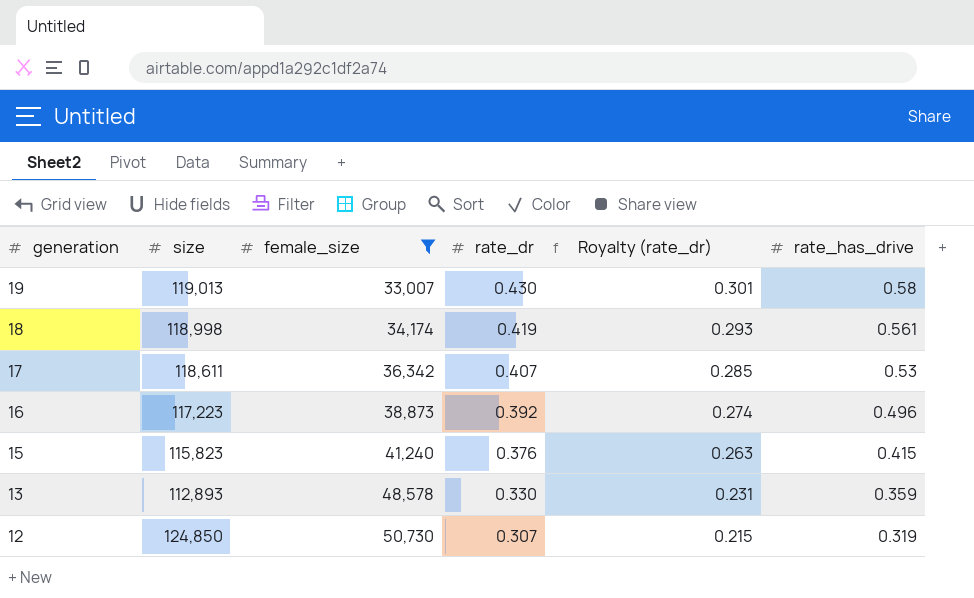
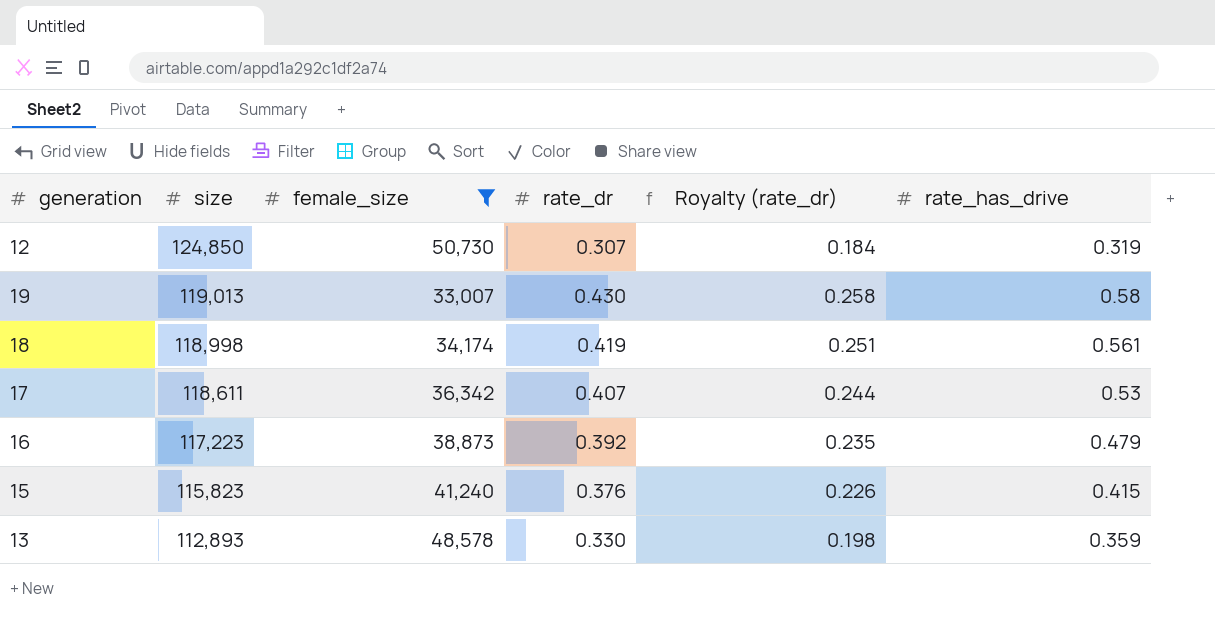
row order: generation descending -> size descending
column Royalty (rate_dr) | formula: [rate_dr] * 0.7 -> [rate_dr] * 0.6
16 | rate_has_drive: 0.496 -> 0.479

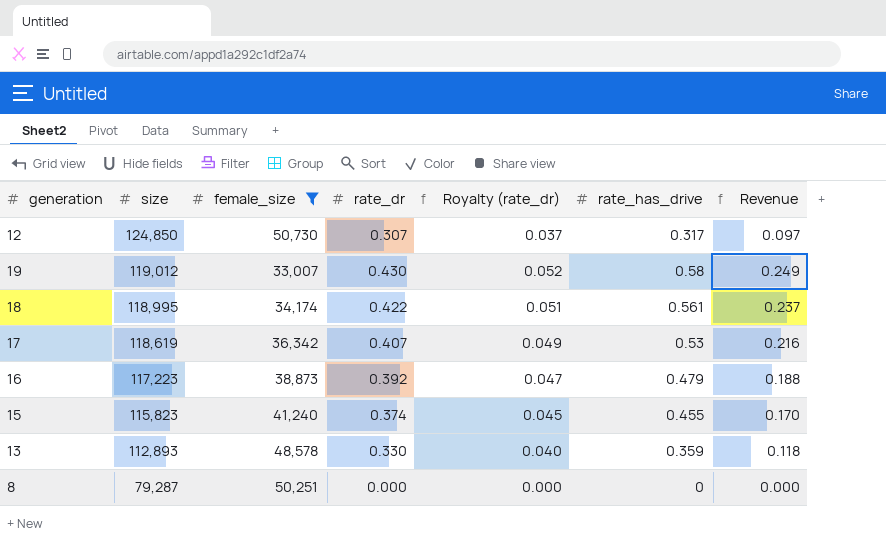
column Royalty (rate_dr) | formula: [rate_dr] * 0.6 -> [rate_dr] * 0.12
column Revenue | formula: none -> [rate_dr] * [rate_has_drive]
12 | rate_has_drive: 0.319 -> 0.317
19 | size: 119,013 -> 119,012
18 | size: 118,998 -> 118,995
18 | rate_dr: 0.419 -> 0.422
17 | size: 118,611 -> 118,619
15 | rate_dr: 0.376 -> 0.374
15 | rate_has_drive: 0.415 -> 0.455
row 8: none -> 79,287 | 50,251 | 0.000 | 0.000 | 0 | 0.000

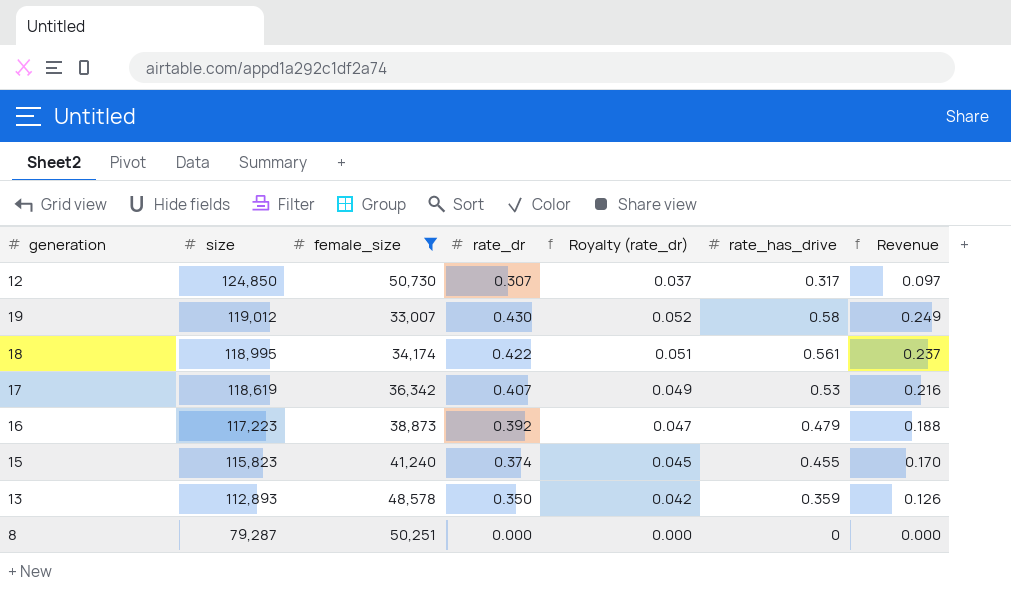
13 | rate_dr: 0.330 -> 0.350
13 | Royalty (rate_dr): 0.040 -> 0.042
13 | Revenue: 0.118 -> 0.126

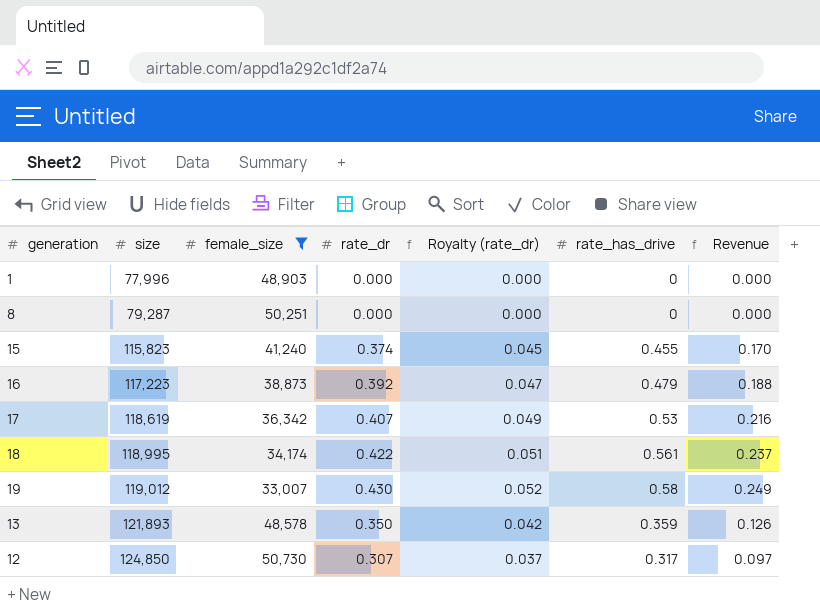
row order: size descending -> size ascending
row 1: none -> 77,996 | 48,903 | 0.000 | 0.000 | 0 | 0.000
13 | size: 112,893 -> 121,893

